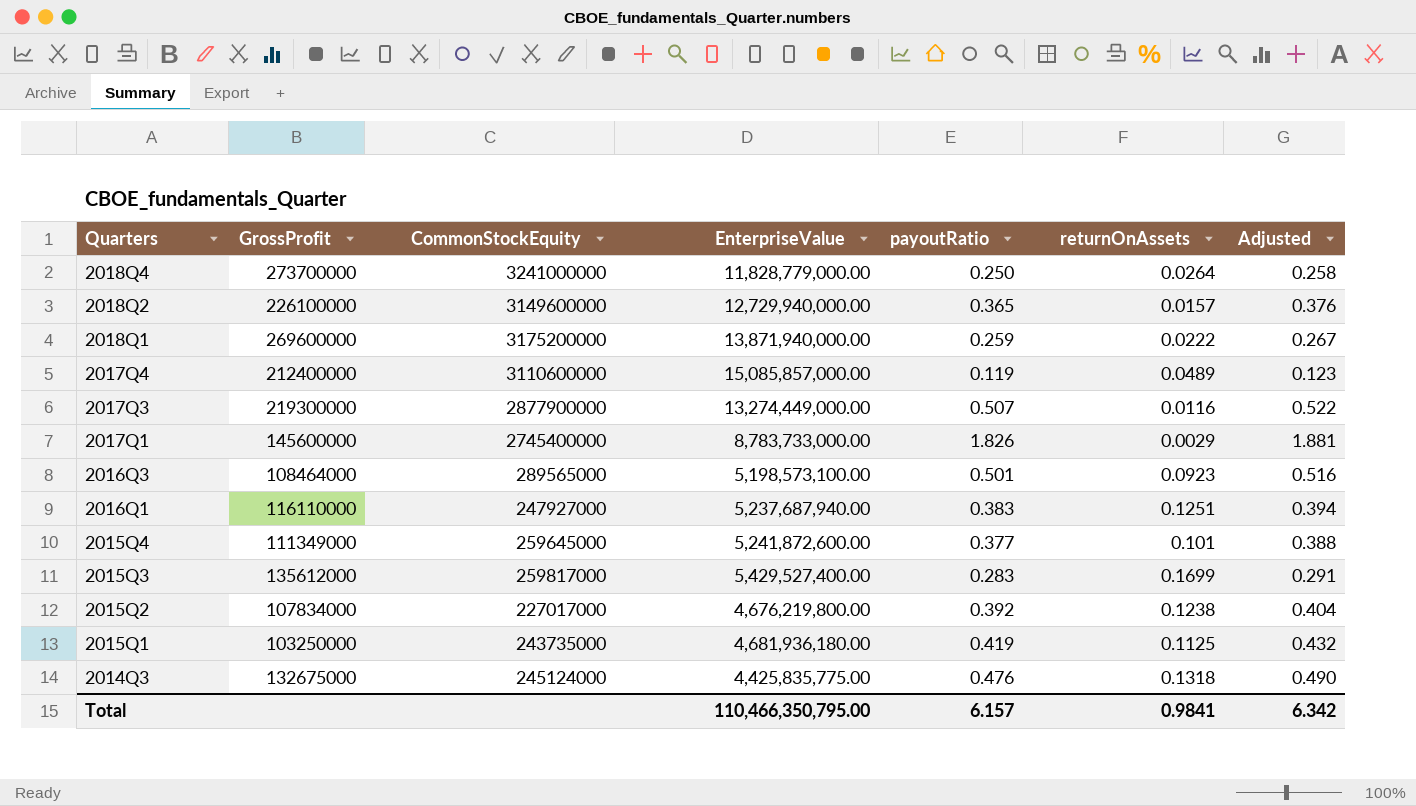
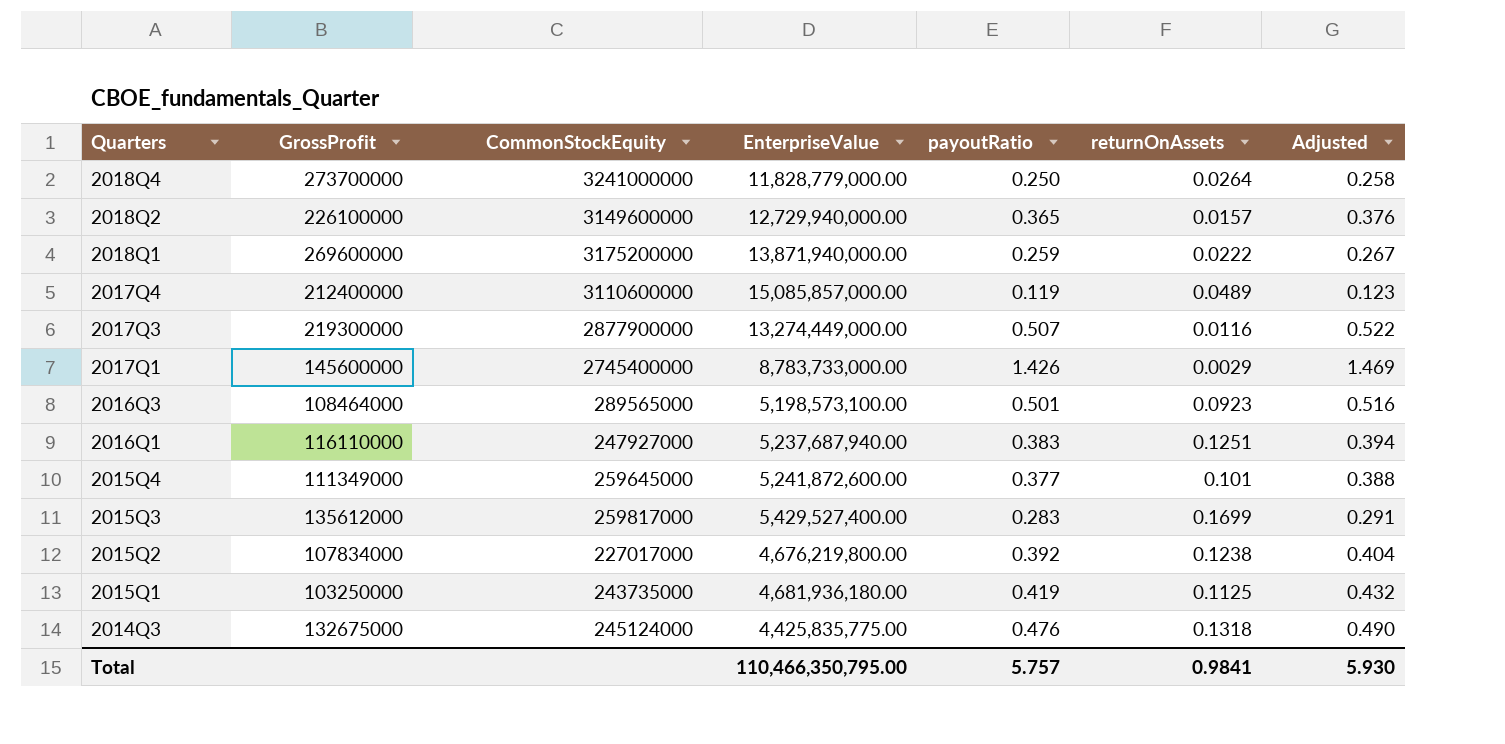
2017Q1 | payoutRatio: 1.826 -> 1.426
2017Q1 | Adjusted: 1.881 -> 1.469
Total | payoutRatio: 6.157 -> 5.757
Total | Adjusted: 6.342 -> 5.930

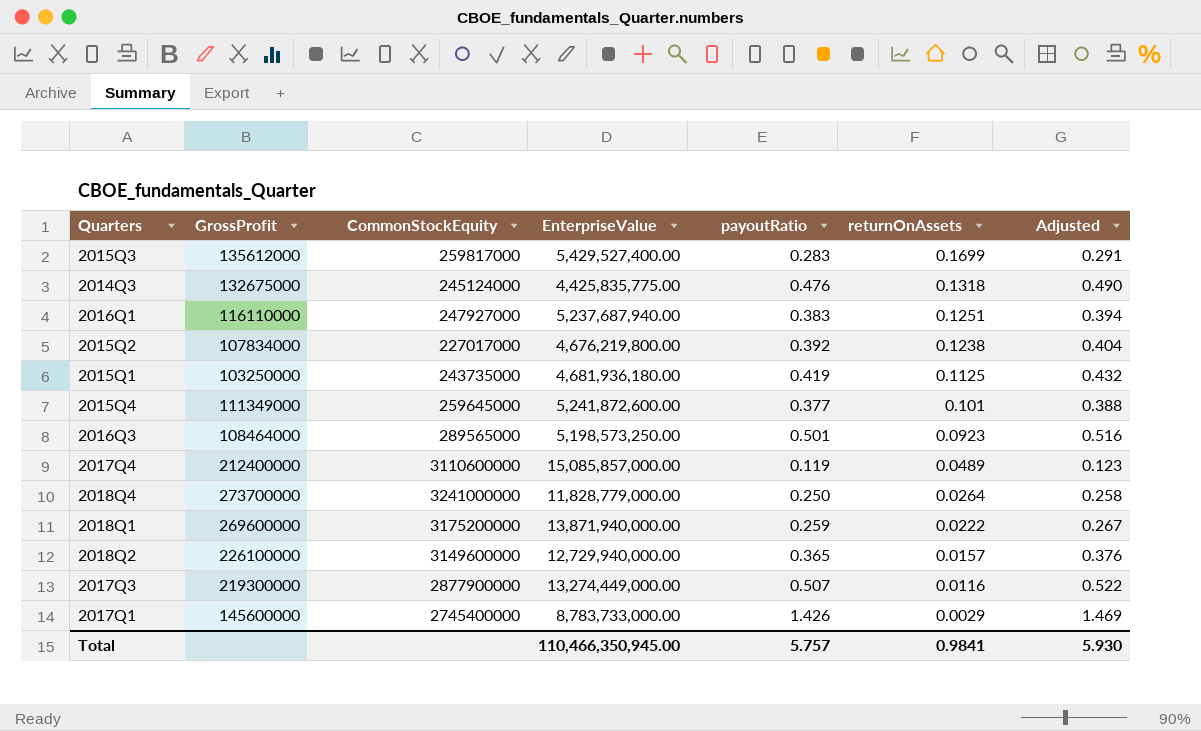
row order: Quarters descending -> returnOnAssets descending
2016Q3 | EnterpriseValue: 5,198,573,100.00 -> 5,198,573,250.00
Total | EnterpriseValue: 110,466,350,795.00 -> 110,466,350,945.00

